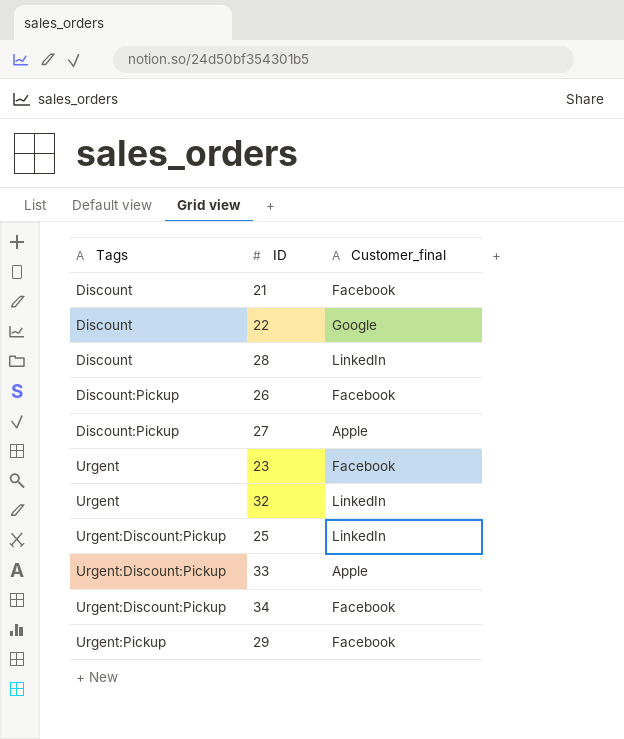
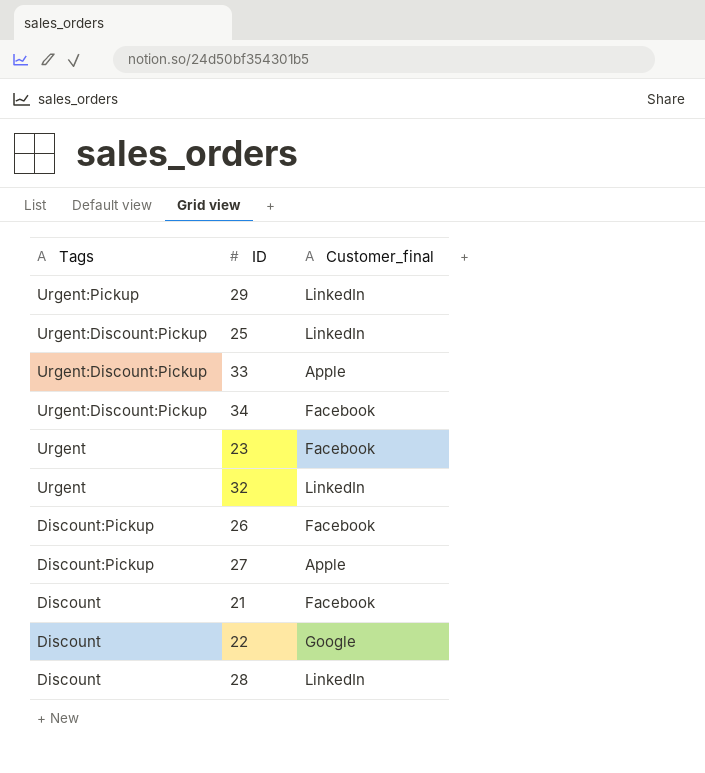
row order: Tags ascending -> Tags descending
29 | Customer_final: Facebook -> LinkedIn

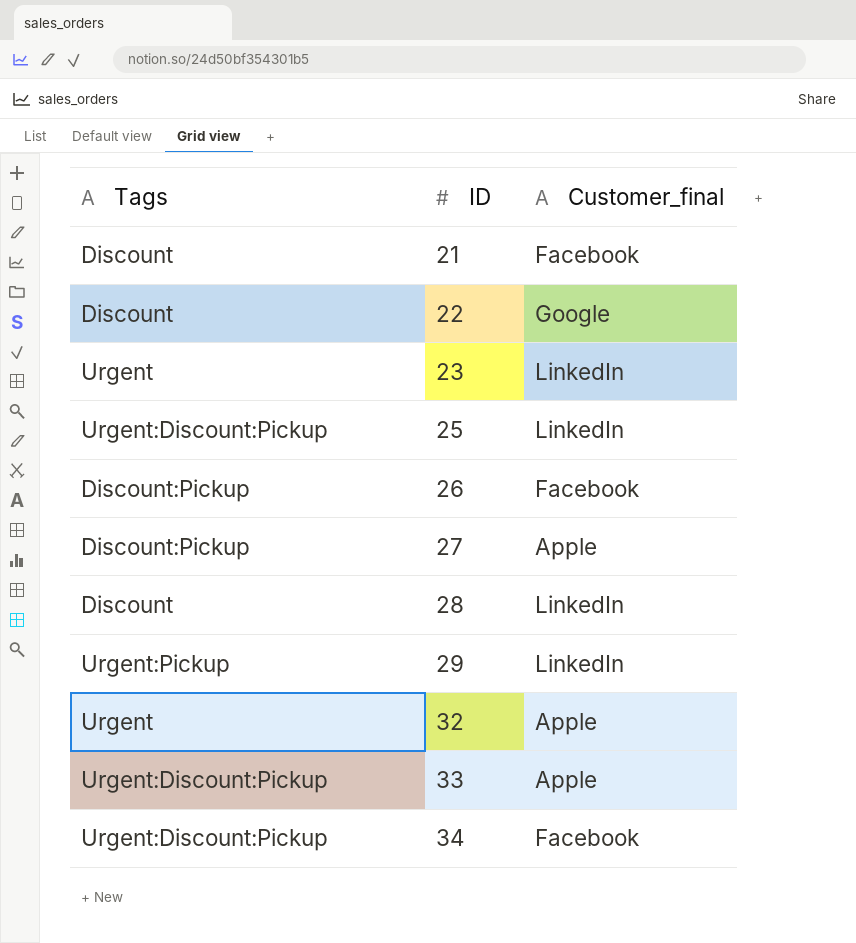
row order: Tags descending -> ID ascending
23 | Customer_final: Facebook -> LinkedIn
32 | Customer_final: LinkedIn -> Apple

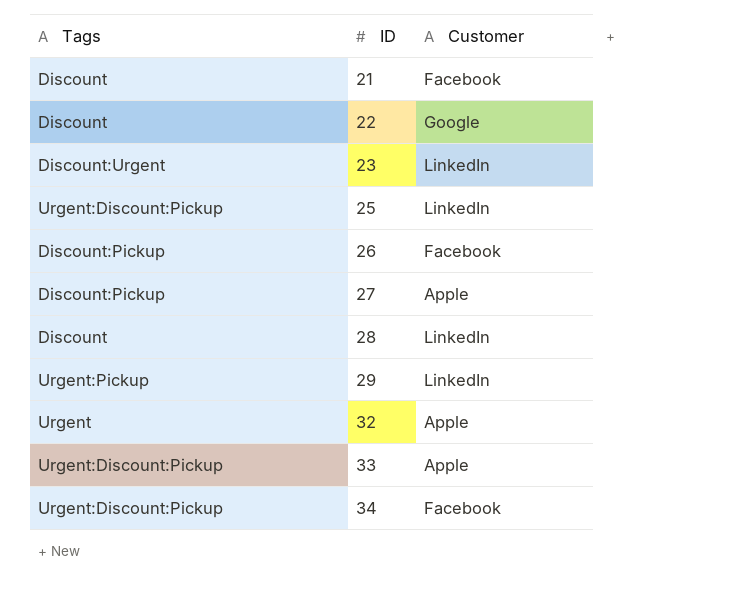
column name: Customer_final -> Customer
23 | Tags: Urgent -> Discount:Urgent

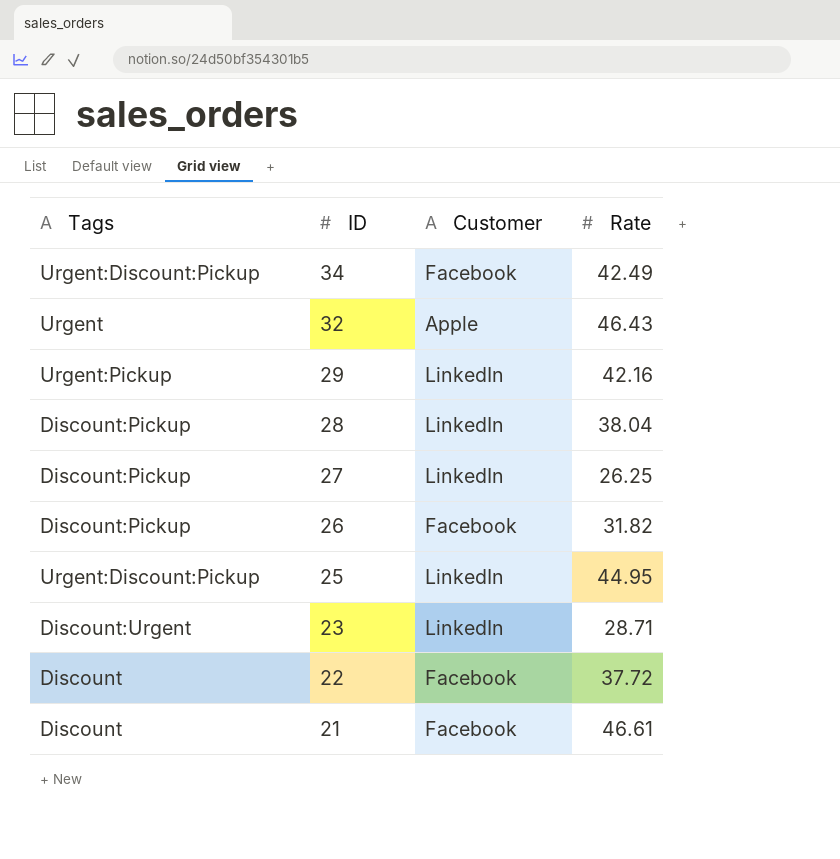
row order: ID ascending -> ID descending
column Rate | position: none -> 4
row 33: Urgent:Discount:Pickup | Apple -> none
28 | Tags: Discount -> Discount:Pickup
27 | Customer: Apple -> LinkedIn
22 | Customer: Google -> Facebook

